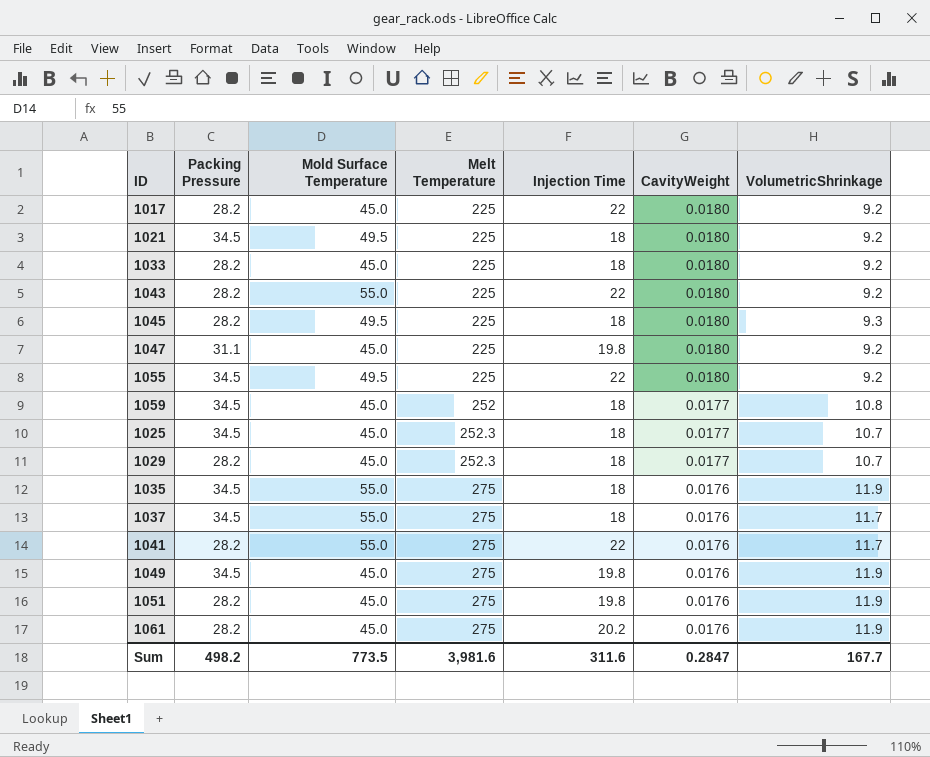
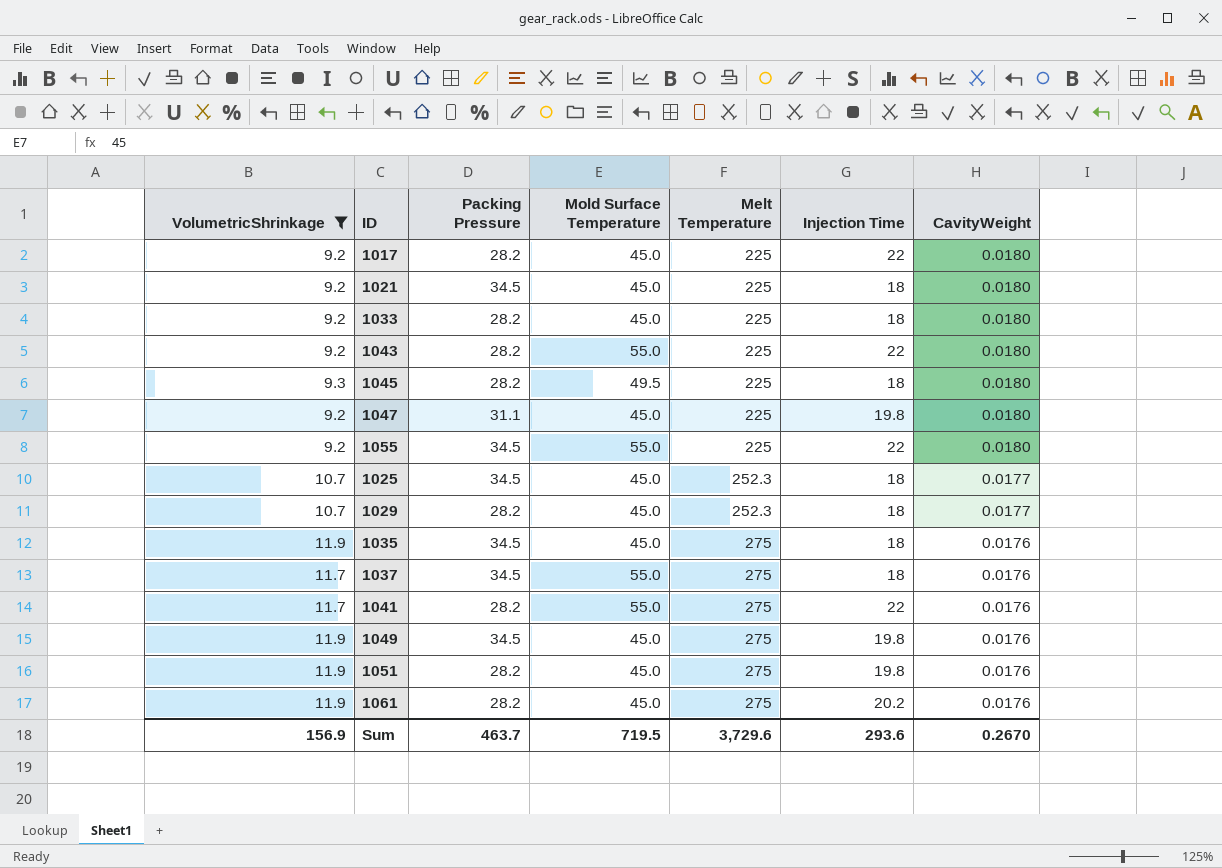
filter: none -> VolumetricShrinkage != 10.8
column VolumetricShrinkage | position: 7 -> 1
1021 | Mold Surface Temperature: 49.5 -> 45.0
1055 | Mold Surface Temperature: 49.5 -> 55.0
1035 | Mold Surface Temperature: 55.0 -> 45.0
Sum | VolumetricShrinkage: 167.7 -> 156.9
Sum | Packing Pressure: 498.2 -> 463.7
Sum | Mold Surface Temperature: 773.5 -> 719.5
Sum | Melt Temperature: 3,981.6 -> 3,729.6
Sum | Injection Time: 311.6 -> 293.6
Sum | CavityWeight: 0.2847 -> 0.2670

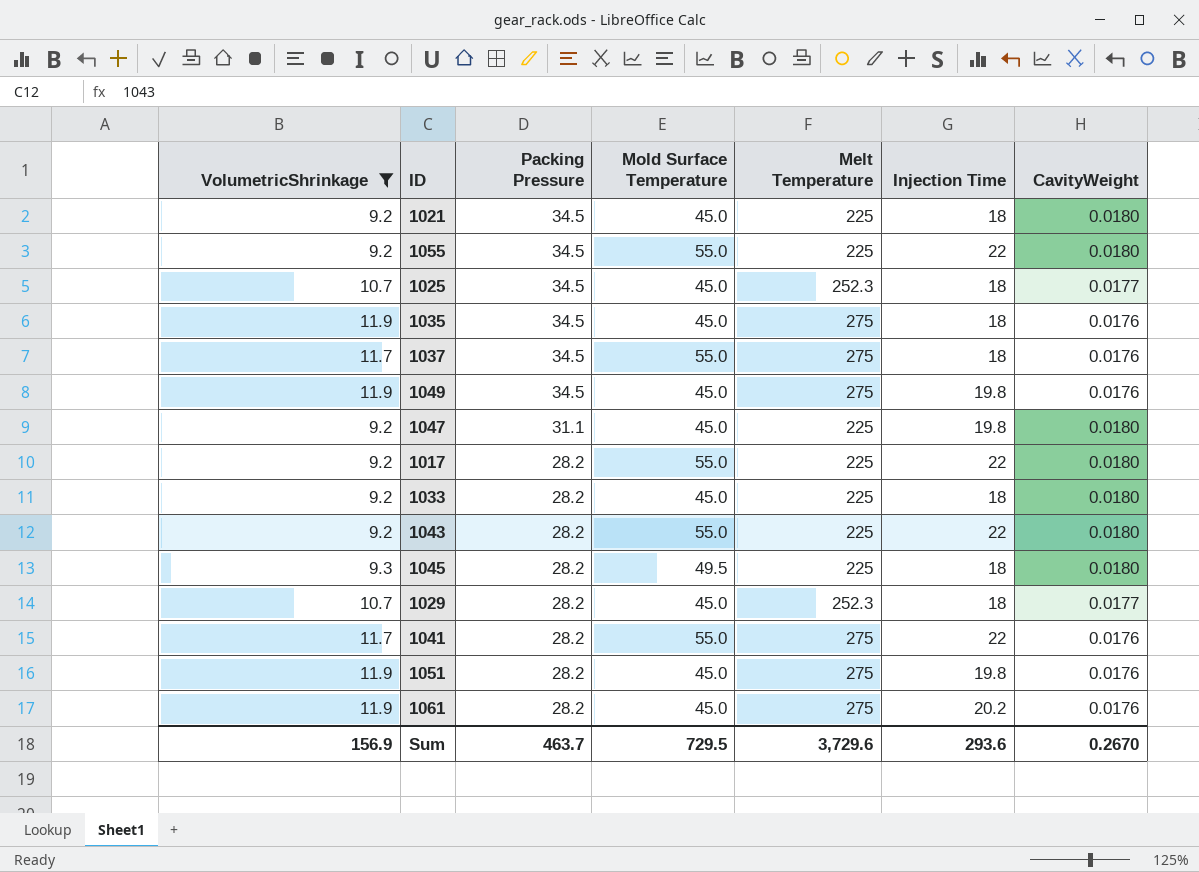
row order: Melt Temperature ascending -> Packing Pressure descending
1017 | Mold Surface Temperature: 45.0 -> 55.0
Sum | Mold Surface Temperature: 719.5 -> 729.5

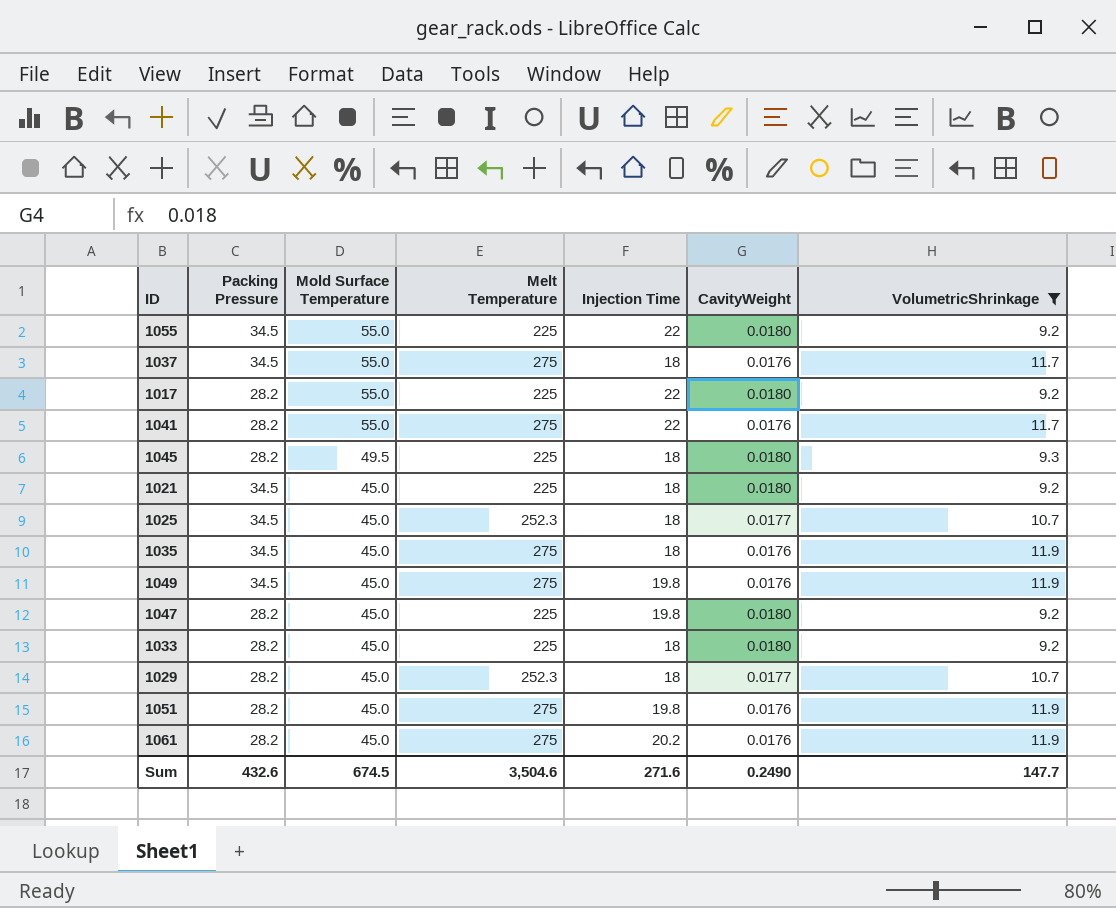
row order: Packing Pressure descending -> Mold Surface Temperature descending
column VolumetricShrinkage | position: 1 -> 7
row 1043: 9.2 | 28.2 | 55.0 | 225 | 22 | 0.0180 -> none
1047 | Packing Pressure: 31.1 -> 28.2
Sum | Packing Pressure: 463.7 -> 432.6
Sum | Mold Surface Temperature: 729.5 -> 674.5
Sum | Melt Temperature: 3,729.6 -> 3,504.6
Sum | Injection Time: 293.6 -> 271.6
Sum | CavityWeight: 0.2670 -> 0.2490
Sum | VolumetricShrinkage: 156.9 -> 147.7

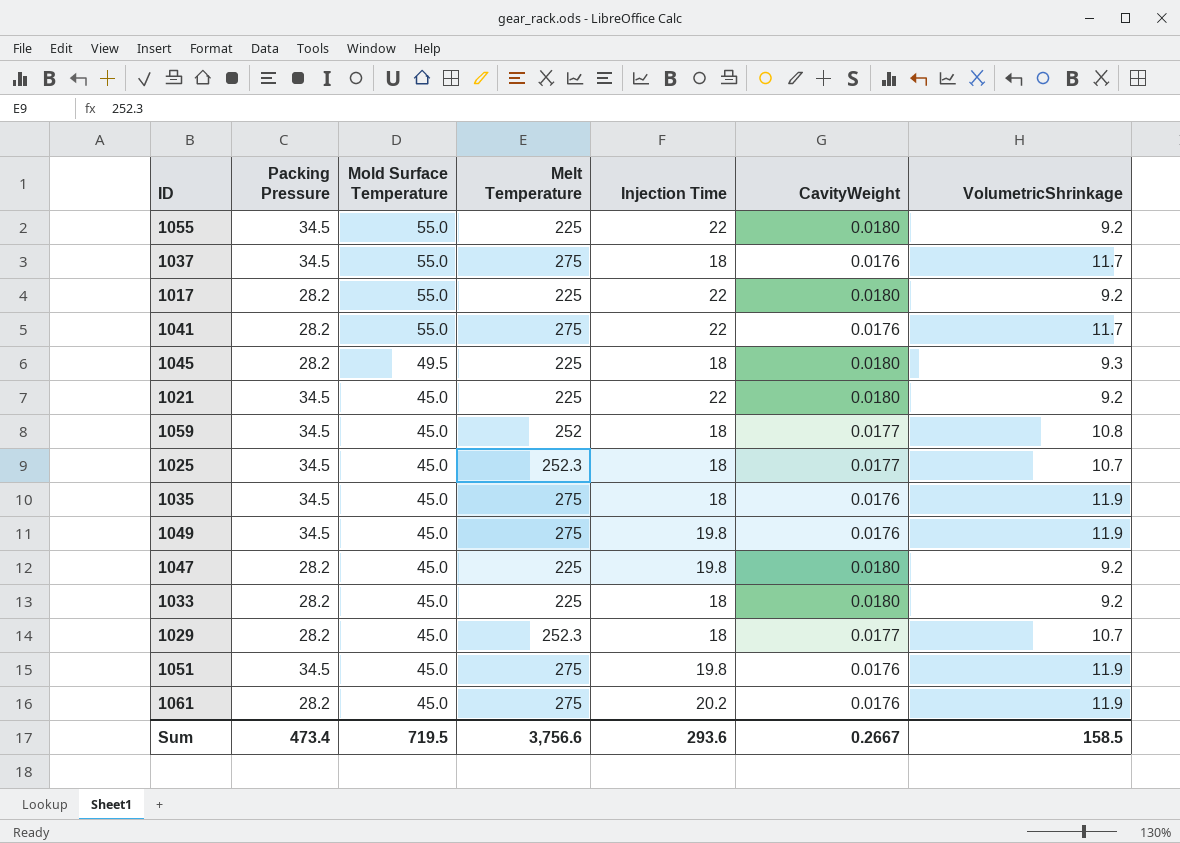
filter: VolumetricShrinkage != 10.8 -> none
1021 | Injection Time: 18 -> 22
1051 | Packing Pressure: 28.2 -> 34.5
Sum | Packing Pressure: 432.6 -> 473.4
Sum | Mold Surface Temperature: 674.5 -> 719.5
Sum | Melt Temperature: 3,504.6 -> 3,756.6
Sum | Injection Time: 271.6 -> 293.6
Sum | CavityWeight: 0.2490 -> 0.2667
Sum | VolumetricShrinkage: 147.7 -> 158.5

